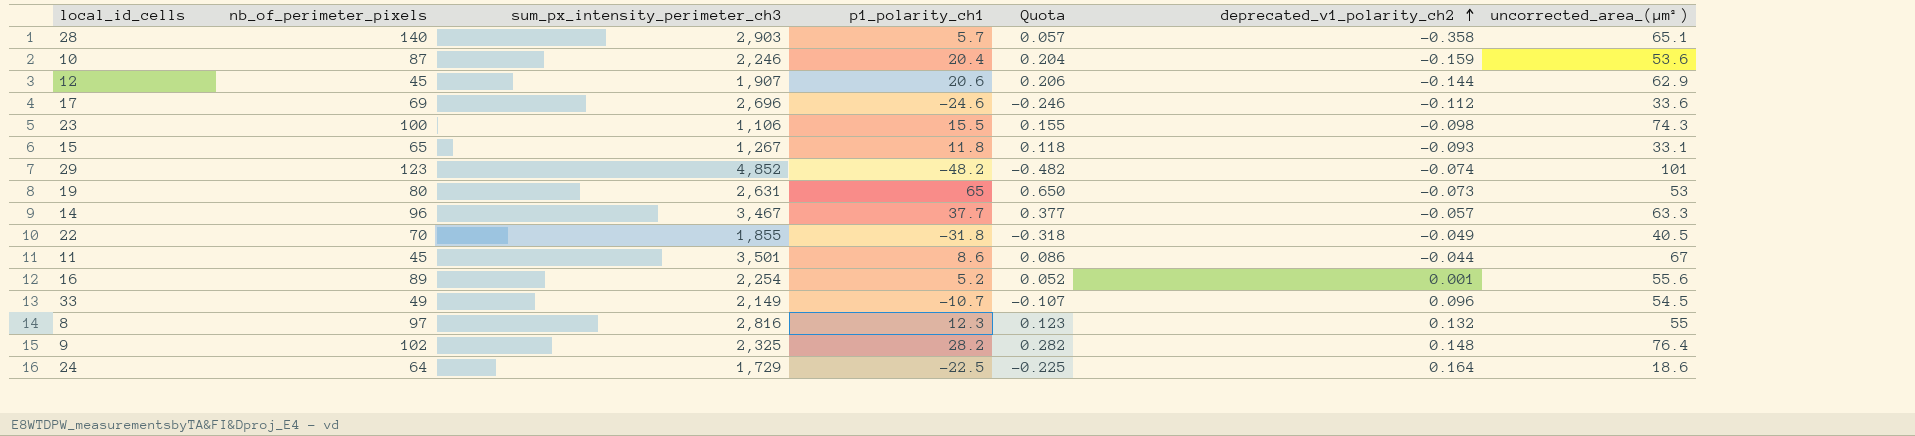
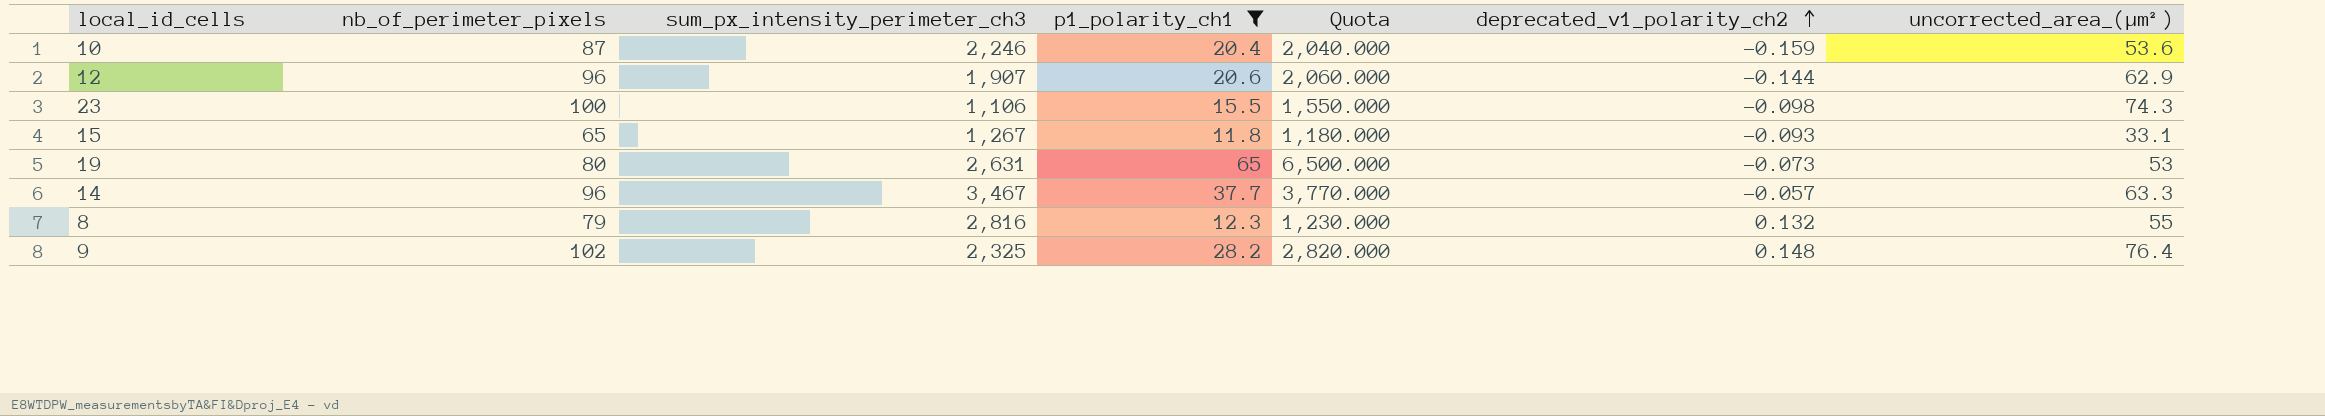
filter: none -> p1_polarity_ch1 >= 11.8
column Quota | formula: [p1_polarity_ch1] * 0.01 -> [p1_polarity_ch1] * 100
12 | nb_of_perimeter_pixels: 45 -> 96
8 | nb_of_perimeter_pixels: 97 -> 79

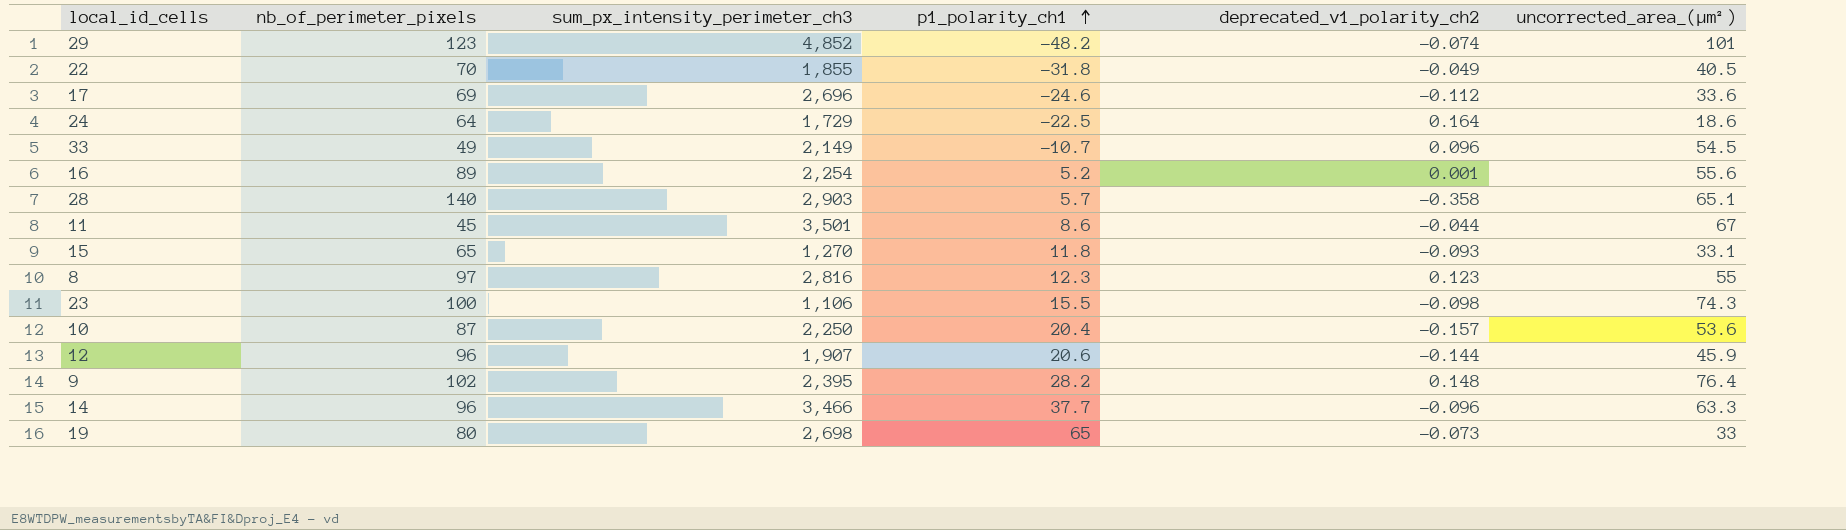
filter: p1_polarity_ch1 >= 11.8 -> none
row order: deprecated_v1_polarity_ch2 ascending -> p1_polarity_ch1 ascending
column Quota | formula: [p1_polarity_ch1] * 100 -> none
15 | sum_px_intensity_perimeter_ch3: 1,267 -> 1,270
8 | nb_of_perimeter_pixels: 79 -> 97
8 | deprecated_v1_polarity_ch2: 0.132 -> 0.123
10 | sum_px_intensity_perimeter_ch3: 2,246 -> 2,250
10 | deprecated_v1_polarity_ch2: -0.159 -> -0.157
12 | uncorrected_area_(µm²): 62.9 -> 45.9
9 | sum_px_intensity_perimeter_ch3: 2,325 -> 2,395
14 | sum_px_intensity_perimeter_ch3: 3,467 -> 3,466
14 | deprecated_v1_polarity_ch2: -0.057 -> -0.096
19 | sum_px_intensity_perimeter_ch3: 2,631 -> 2,698
19 | uncorrected_area_(µm²): 53 -> 33

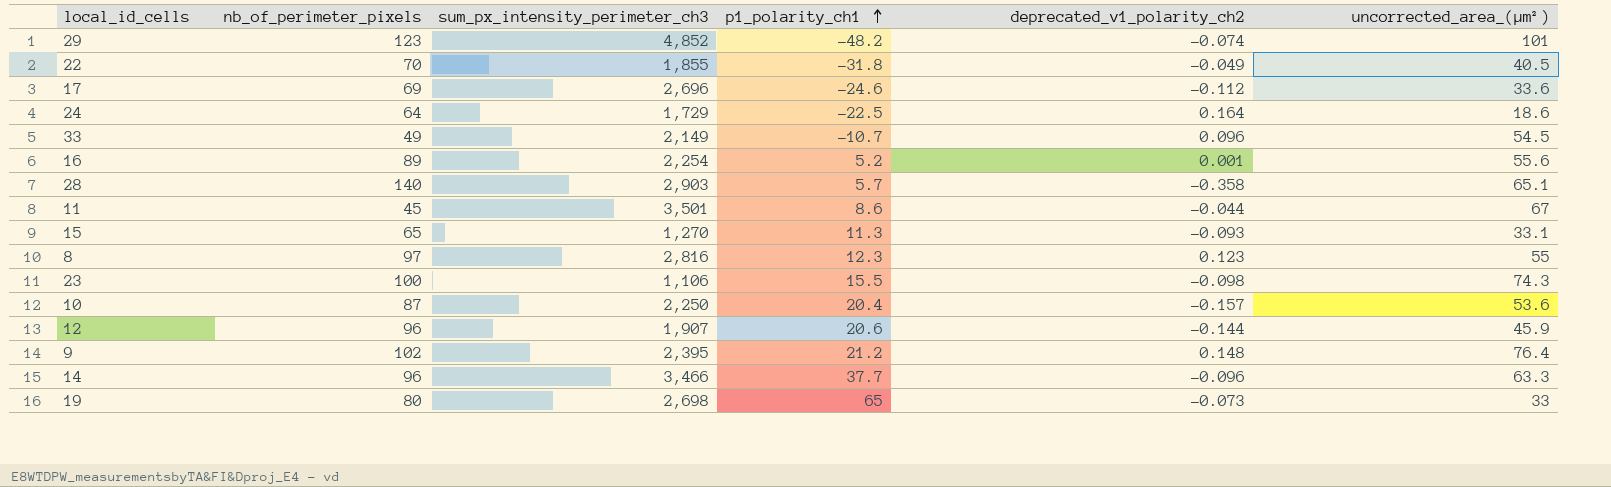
15 | p1_polarity_ch1: 11.8 -> 11.3
9 | p1_polarity_ch1: 28.2 -> 21.2

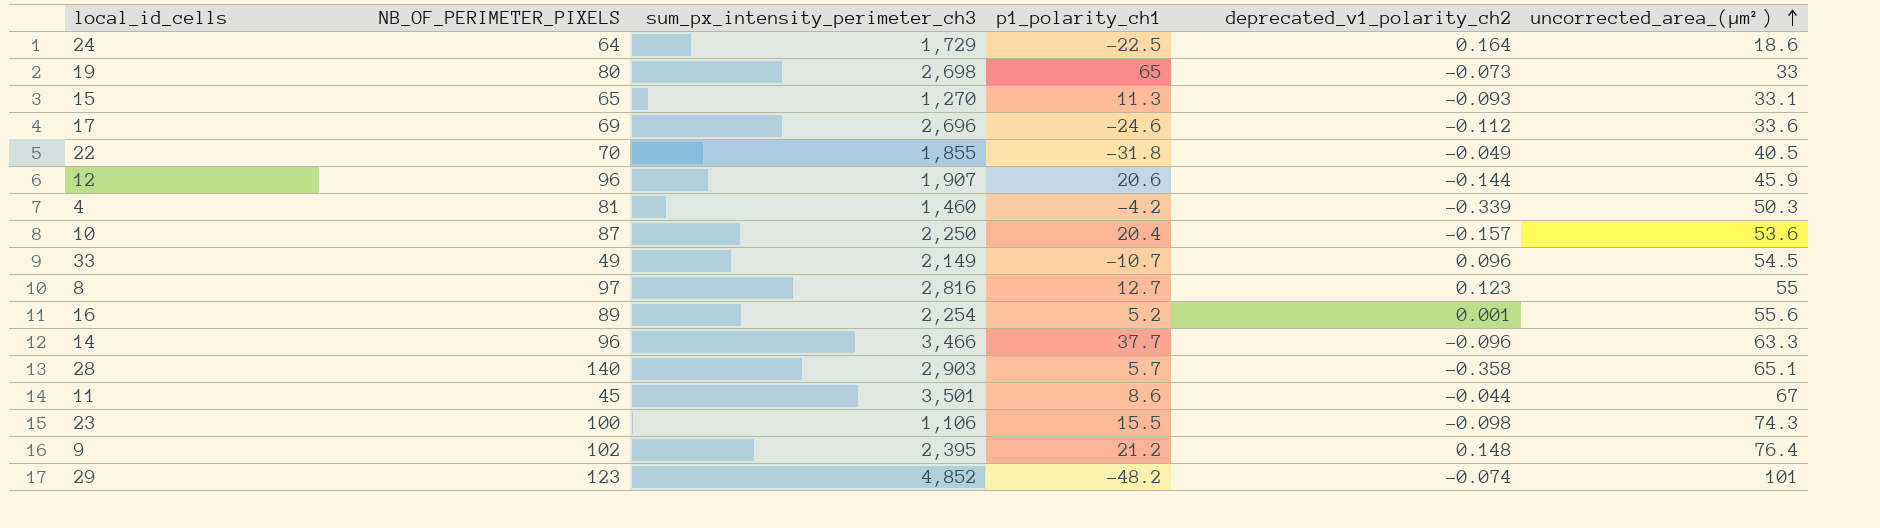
row order: p1_polarity_ch1 ascending -> uncorrected_area_(µm²) ascending
column name: nb_of_perimeter_pixels -> NB_OF_PERIMETER_PIXELS
row 4: none -> 81 | 1,460 | -4.2 | -0.339 | 50.3
8 | p1_polarity_ch1: 12.3 -> 12.7

